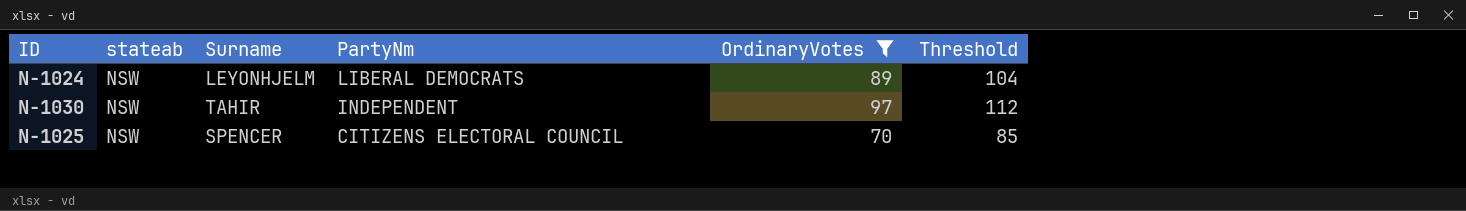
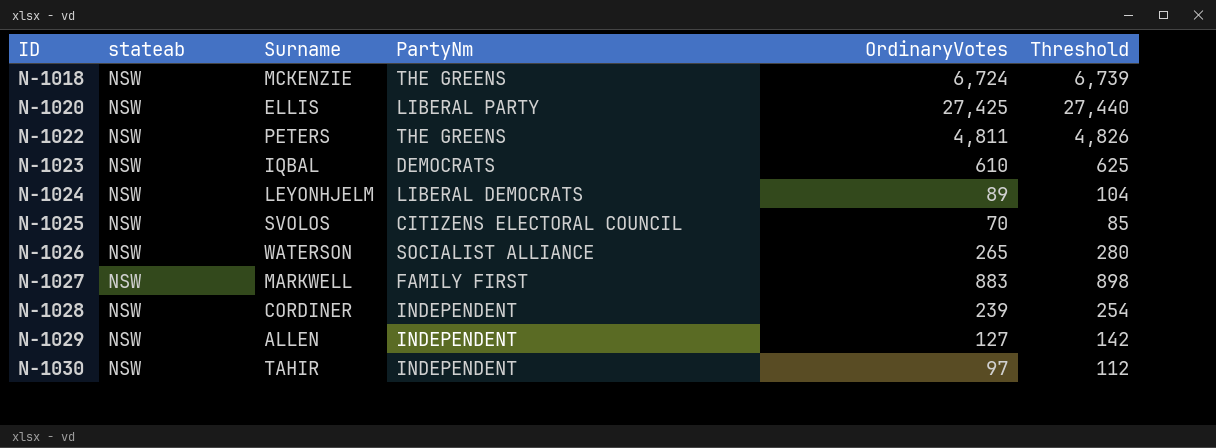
filter: OrdinaryVotes <= 97 -> none
row order: PartyNm descending -> ID ascending
N-1025 | Surname: SPENCER -> SVOLOS

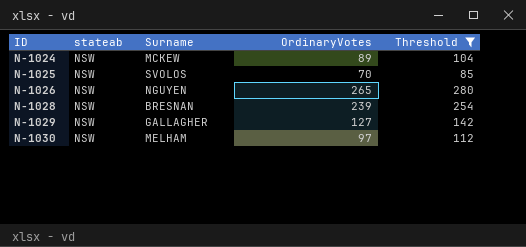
filter: none -> Threshold <= 280
column PartyNm | position: 4 -> none
N-1024 | Surname: LEYONHJELM -> MCKEW
N-1026 | Surname: WATERSON -> NGUYEN
N-1028 | Surname: CORDINER -> BRESNAN
N-1029 | Surname: ALLEN -> GALLAGHER
N-1030 | Surname: TAHIR -> MELHAM

